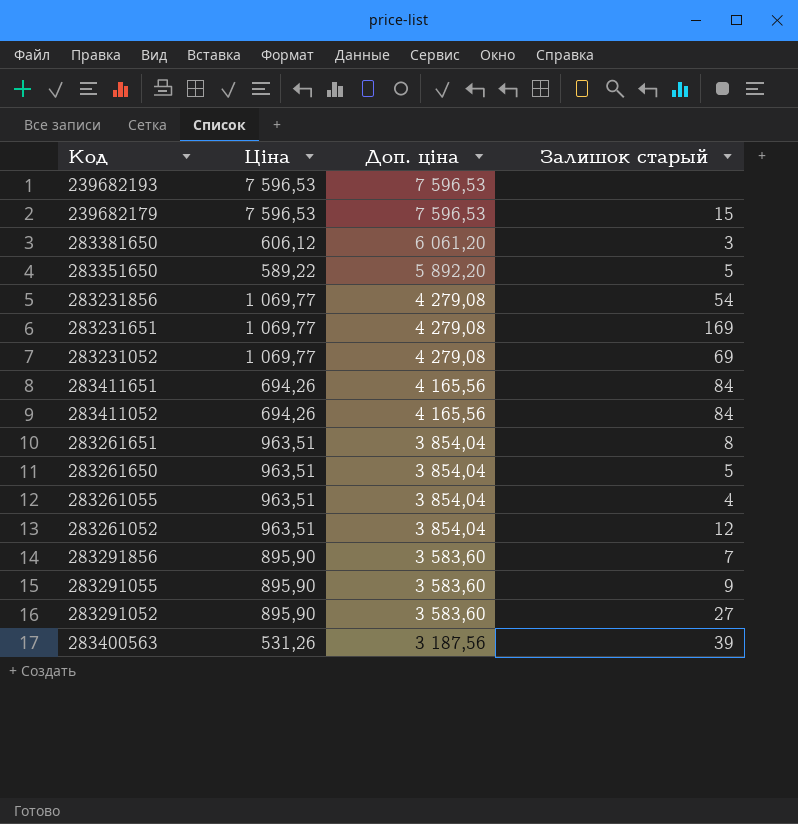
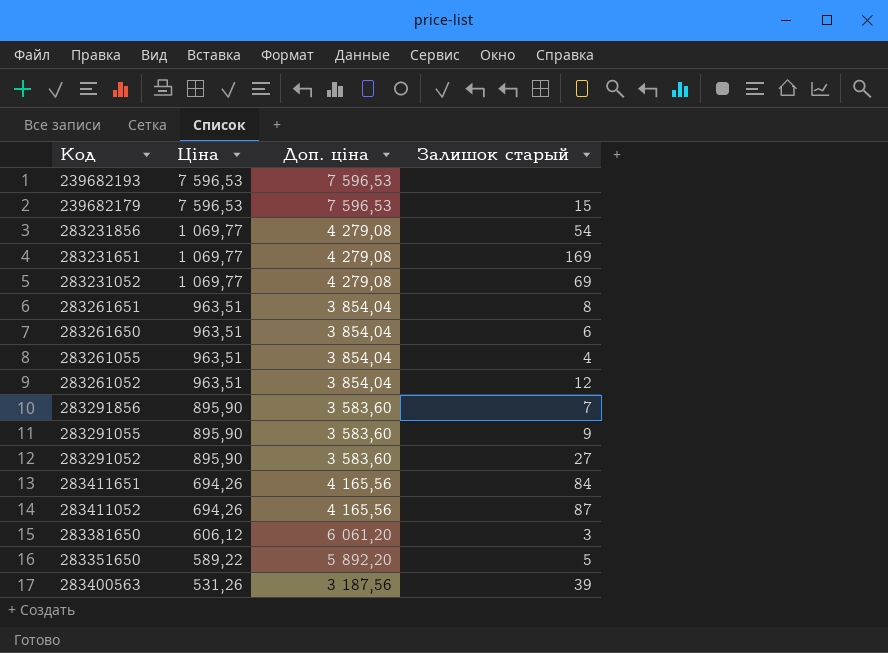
row order: Доп. ціна descending -> Ціна descending
283261650 | Залишок старый: 5 -> 6
283411052 | Залишок старый: 84 -> 87

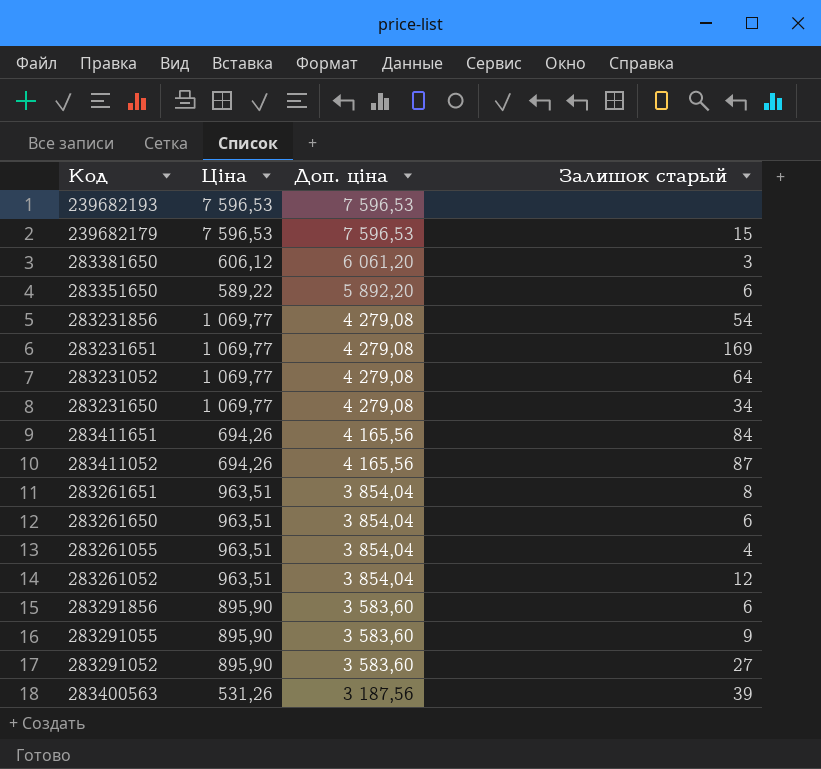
row order: Ціна descending -> Доп. ціна descending
283351650 | Залишок старый: 5 -> 6
283231052 | Залишок старый: 69 -> 64
row 283231650: none -> 1 069,77 | 4 279,08 | 34
283291856 | Залишок старый: 7 -> 6

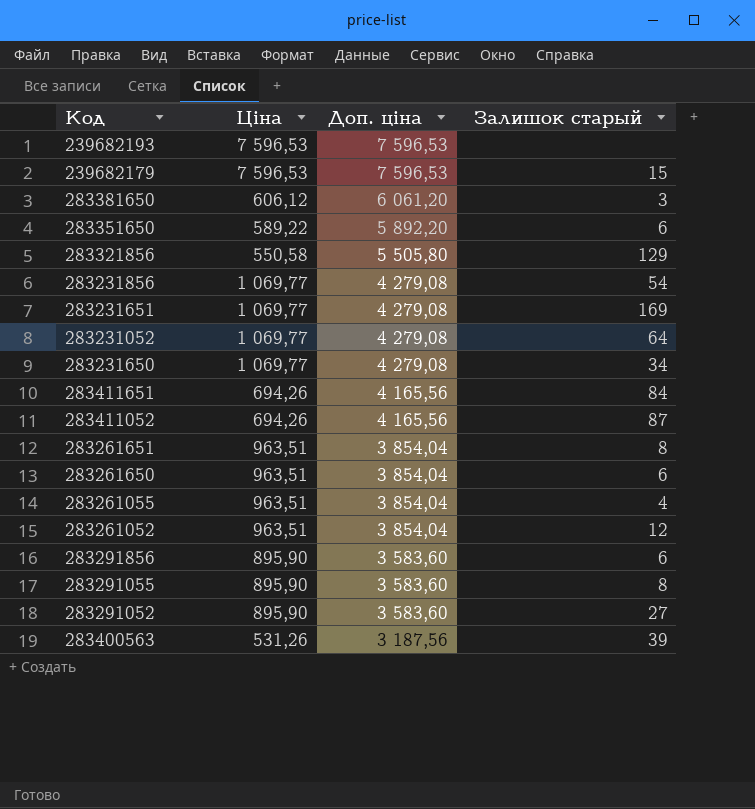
row 283321856: none -> 550,58 | 5 505,80 | 129
283291055 | Залишок старый: 9 -> 8

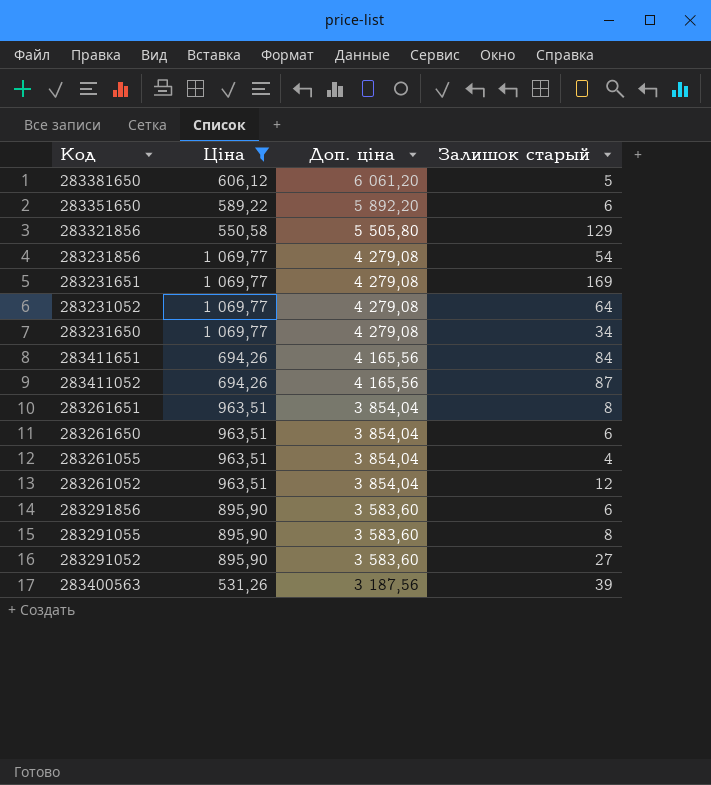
filter: none -> Ціна != 7 596,53
283381650 | Залишок старый: 3 -> 5

